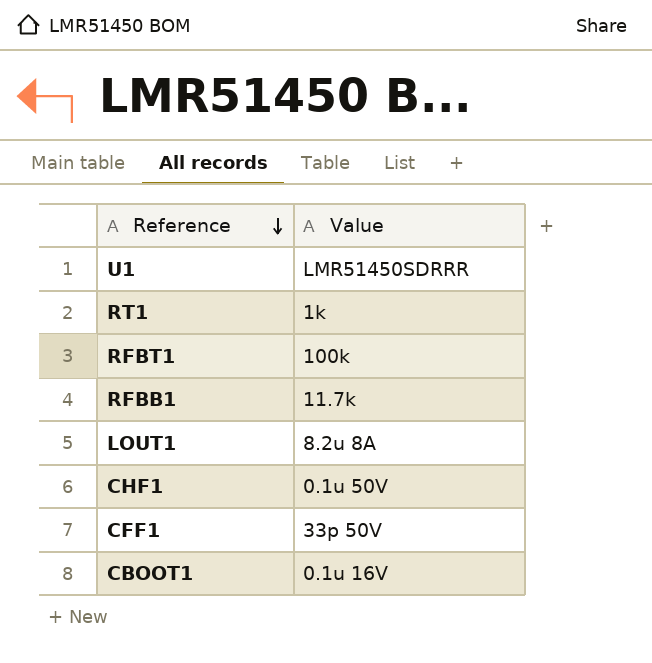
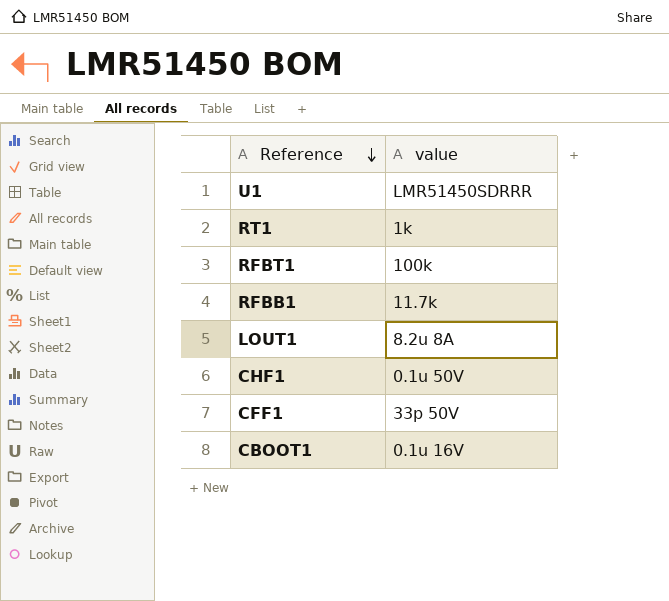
column name: Value -> value

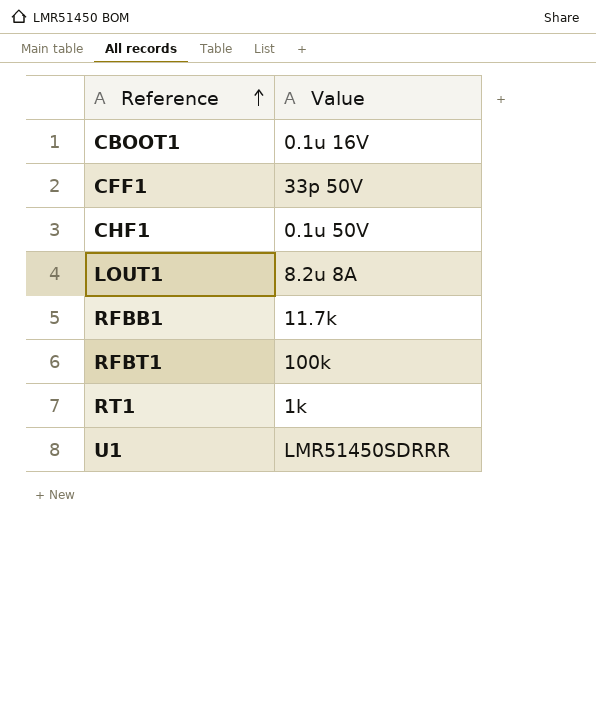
row order: Reference descending -> Reference ascending
column name: value -> Value

